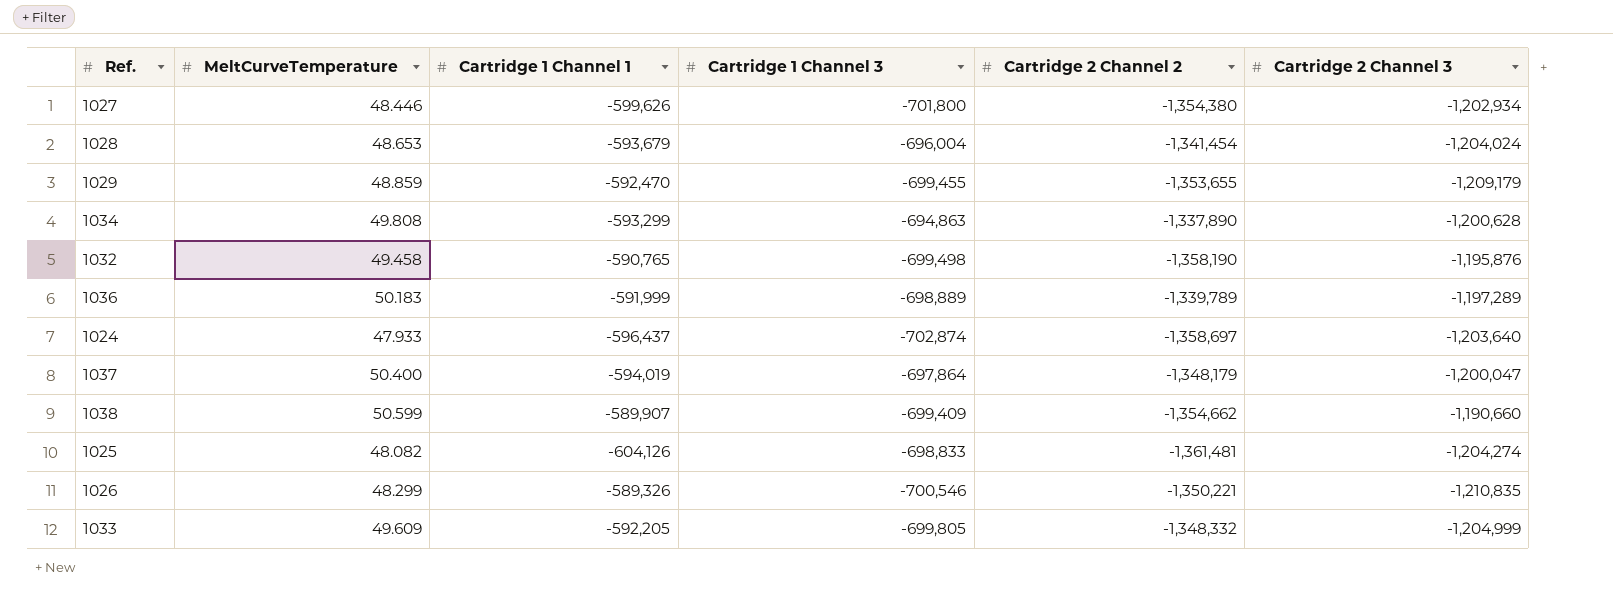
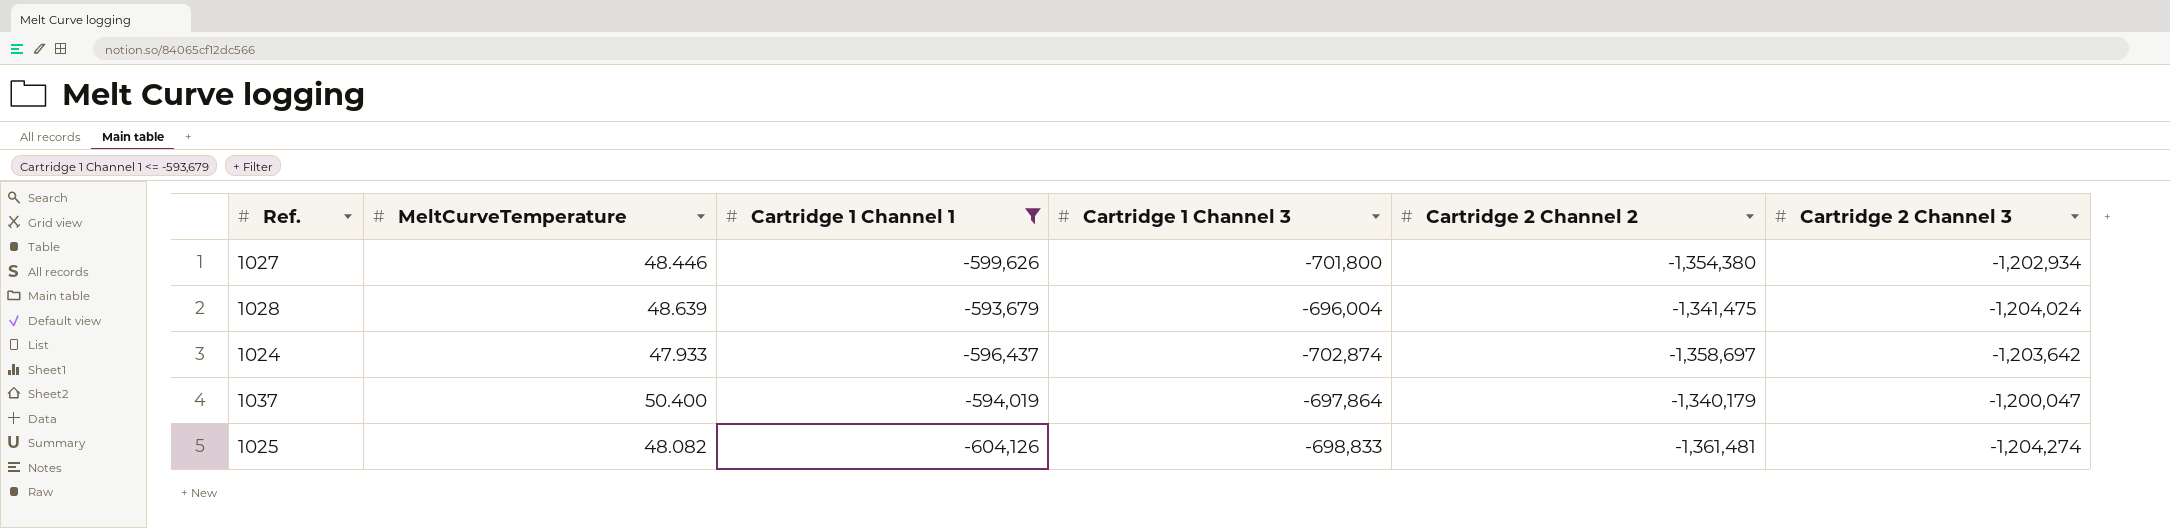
filter: none -> Cartridge 1 Channel 1 <= -593,679
1028 | MeltCurveTemperature: 48.653 -> 48.639
1028 | Cartridge 2 Channel 2: -1,341,454 -> -1,341,475
1024 | Cartridge 2 Channel 3: -1,203,640 -> -1,203,642
1037 | Cartridge 2 Channel 2: -1,348,179 -> -1,340,179

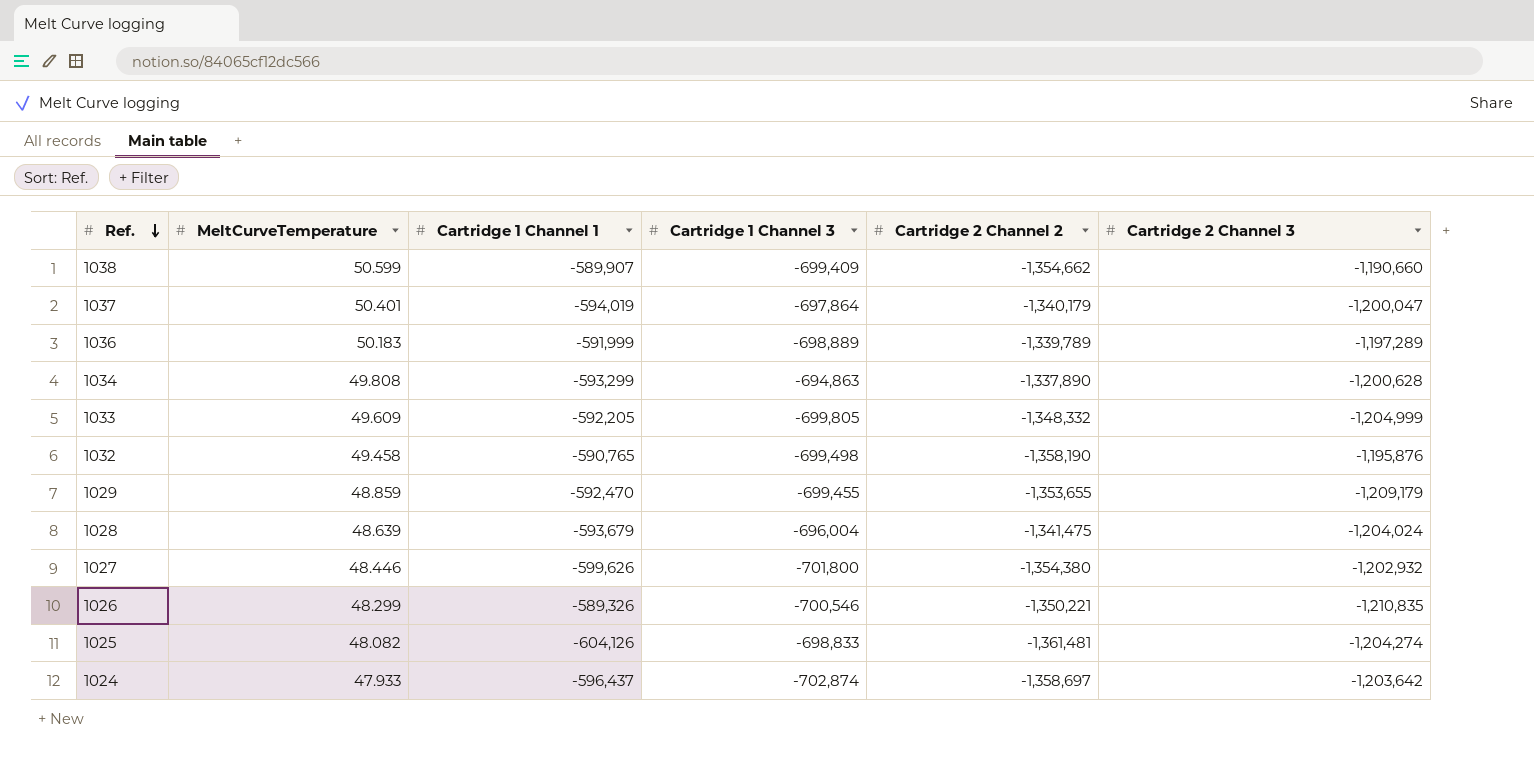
filter: Cartridge 1 Channel 1 <= -593,679 -> none
row order: none -> Ref. descending
1037 | MeltCurveTemperature: 50.400 -> 50.401
1027 | Cartridge 2 Channel 3: -1,202,934 -> -1,202,932

